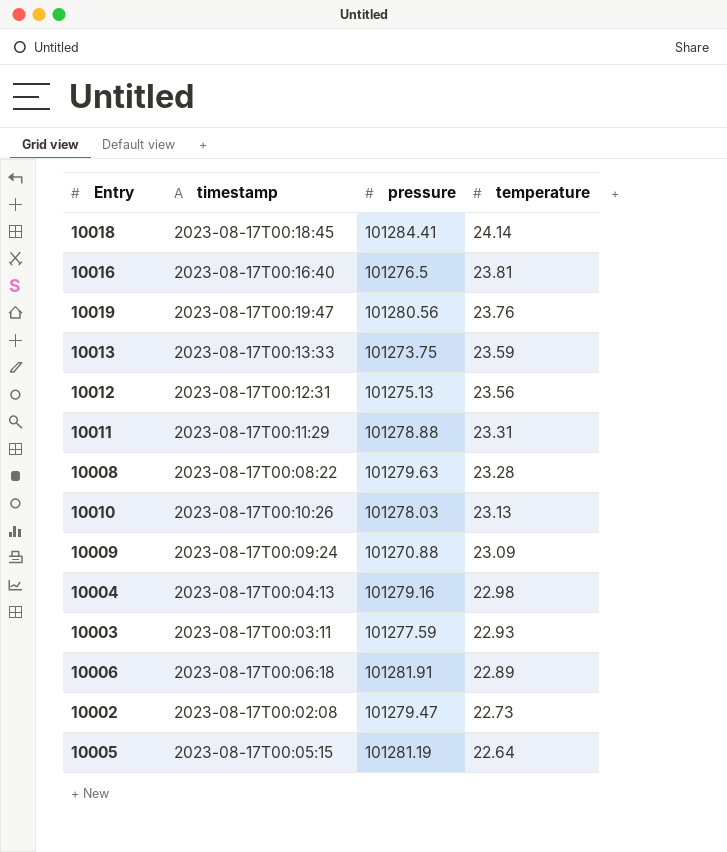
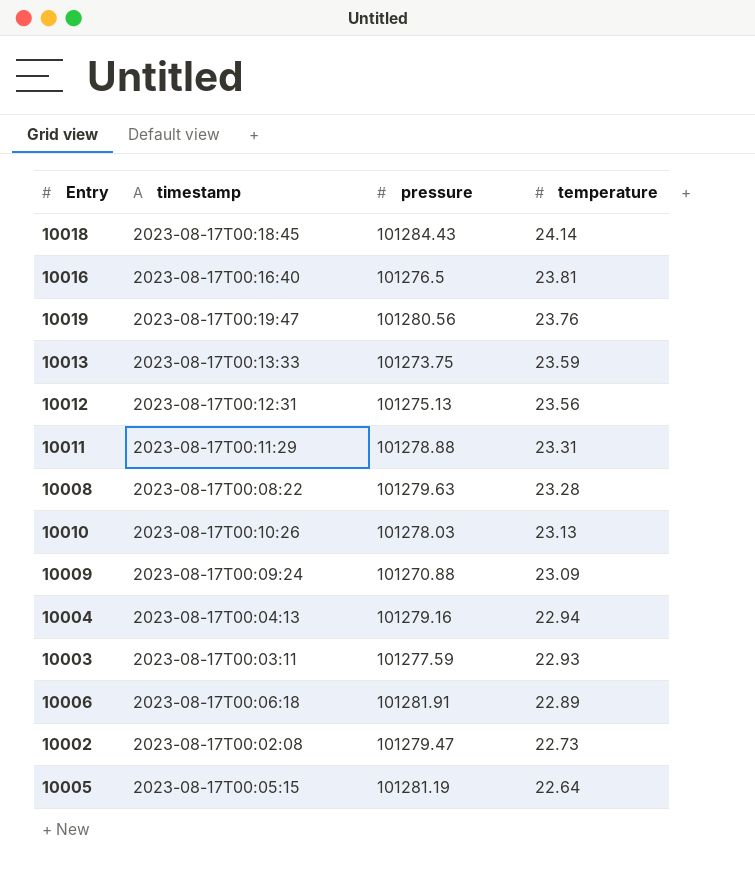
10018 | pressure: 101284.41 -> 101284.43
10004 | temperature: 22.98 -> 22.94

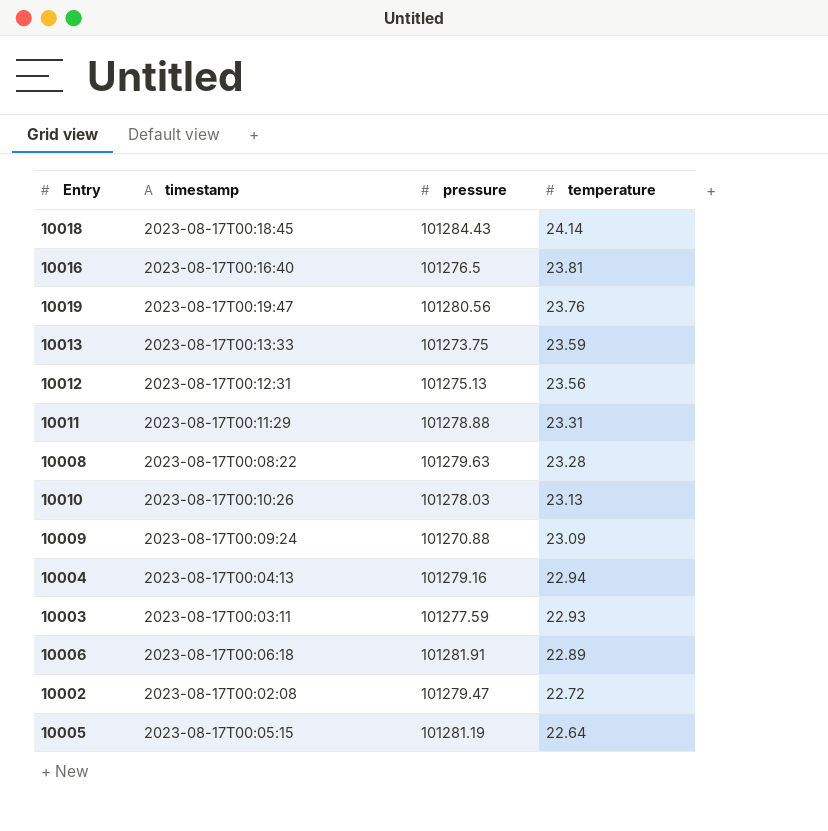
10002 | temperature: 22.73 -> 22.72

